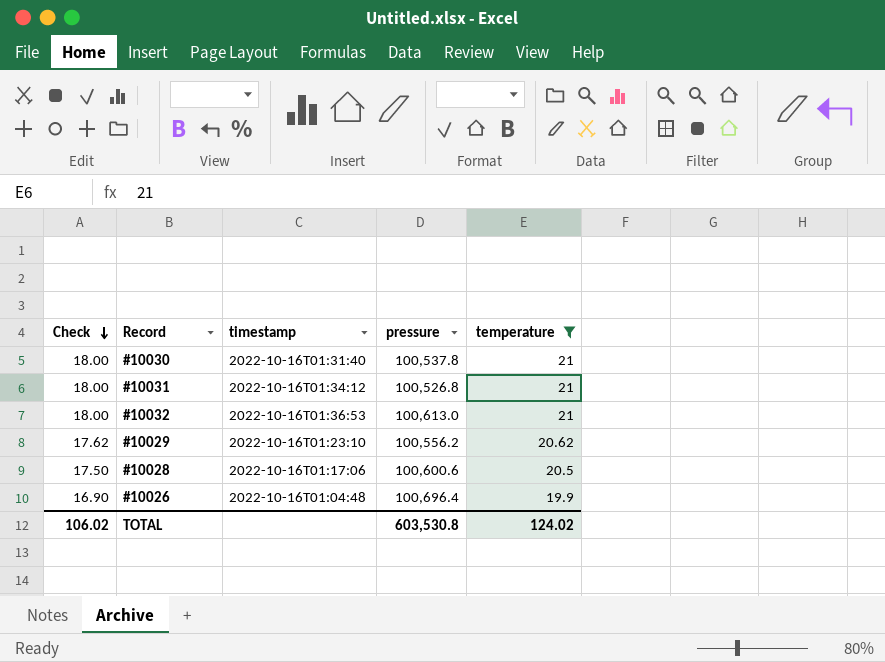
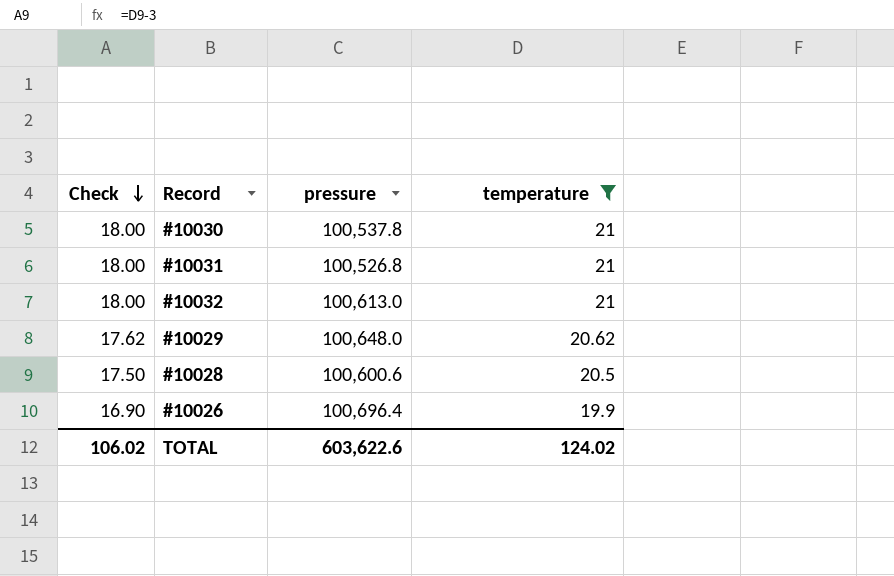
column timestamp | position: 3 -> none
#10029 | pressure: 100,556.2 -> 100,648.0
TOTAL | pressure: 603,530.8 -> 603,622.6

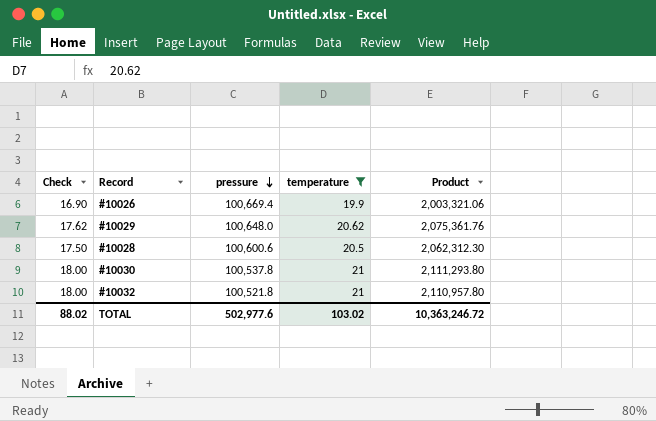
row order: Check descending -> pressure descending
column Product | formula: none -> [pressure] * [temperature]
row #10031: 18.00 | 100,526.8 | 21 -> none
#10026 | pressure: 100,696.4 -> 100,669.4
#10032 | pressure: 100,613.0 -> 100,521.8
TOTAL | Check: 106.02 -> 88.02
TOTAL | pressure: 603,622.6 -> 502,977.6
TOTAL | temperature: 124.02 -> 103.02

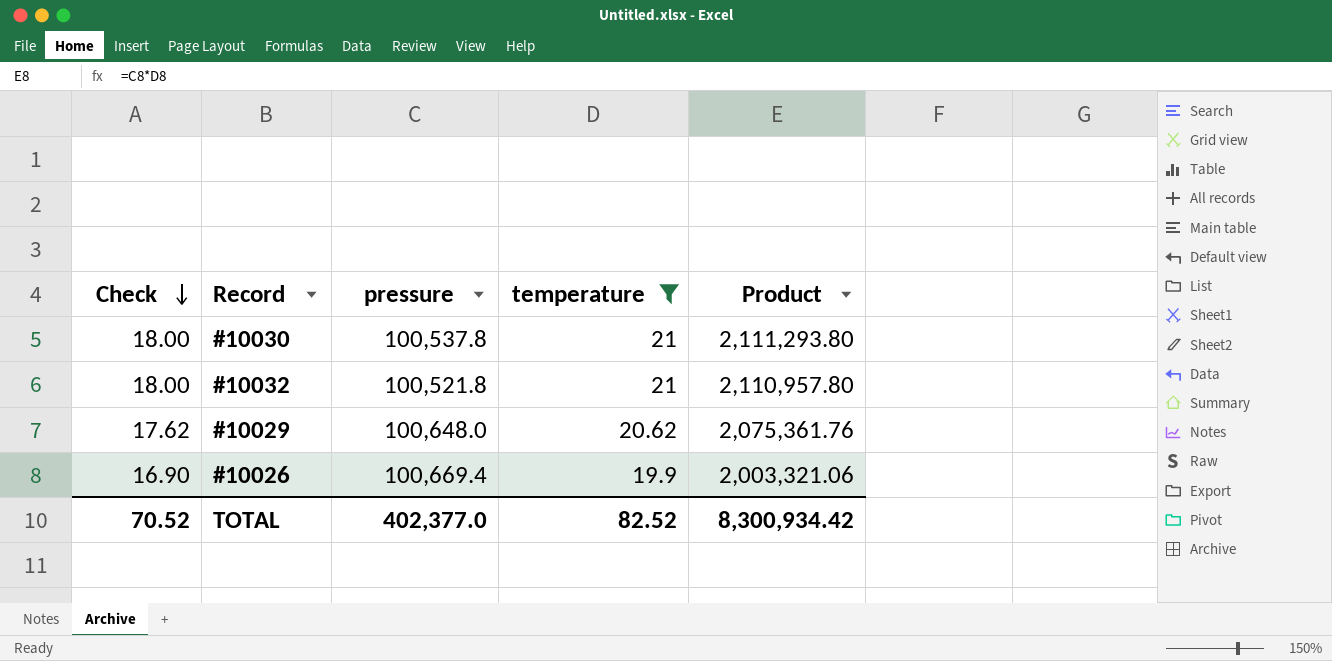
row order: pressure descending -> Check descending
row #10028: 17.50 | 100,600.6 | 20.5 | 2,062,312.30 -> none
TOTAL | Check: 88.02 -> 70.52
TOTAL | pressure: 502,977.6 -> 402,377.0
TOTAL | temperature: 103.02 -> 82.52
TOTAL | Product: 10,363,246.72 -> 8,300,934.42

